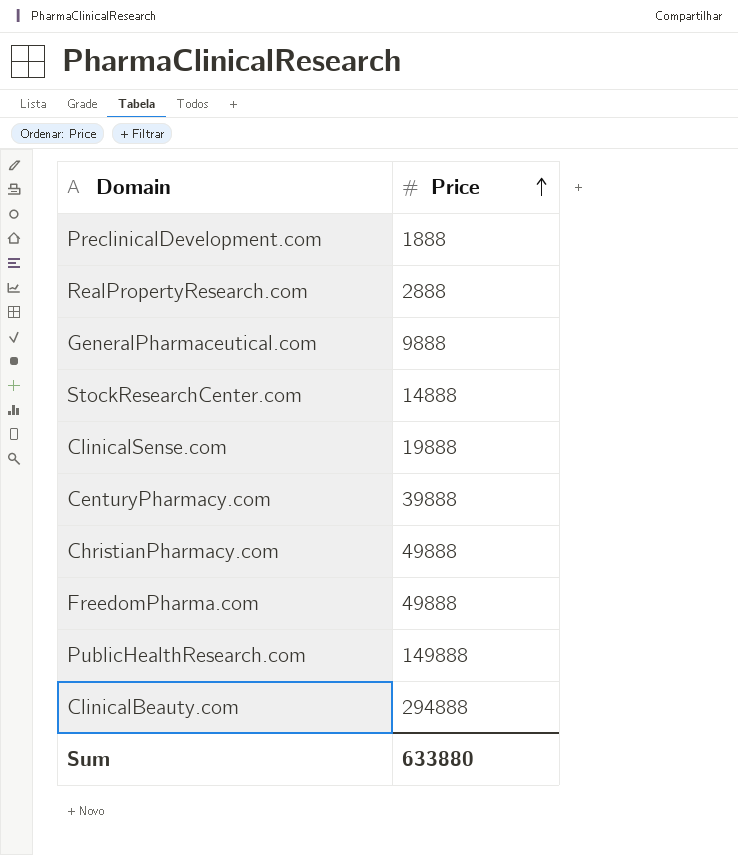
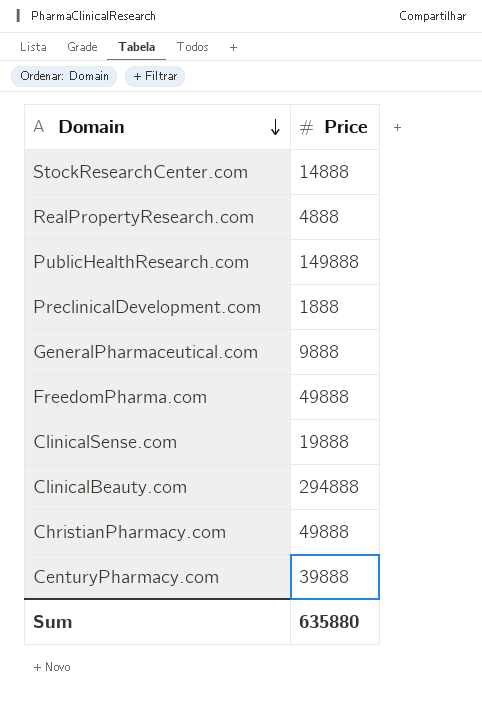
row order: Price ascending -> Domain descending
RealPropertyResearch.com | Price: 2888 -> 4888
Sum | Price: 633880 -> 635880

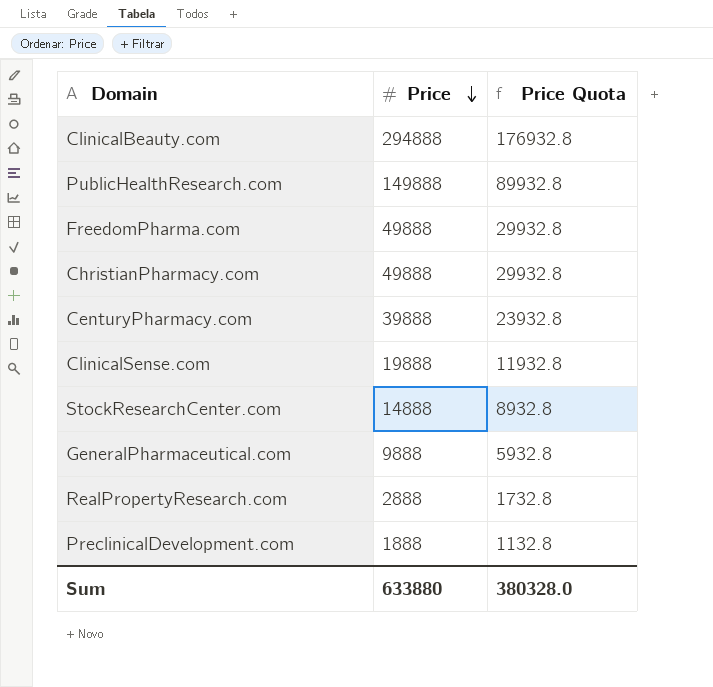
row order: Domain descending -> Price descending
column Price Quota | formula: none -> [Price] * 0.6
RealPropertyResearch.com | Price: 4888 -> 2888
Sum | Price: 635880 -> 633880

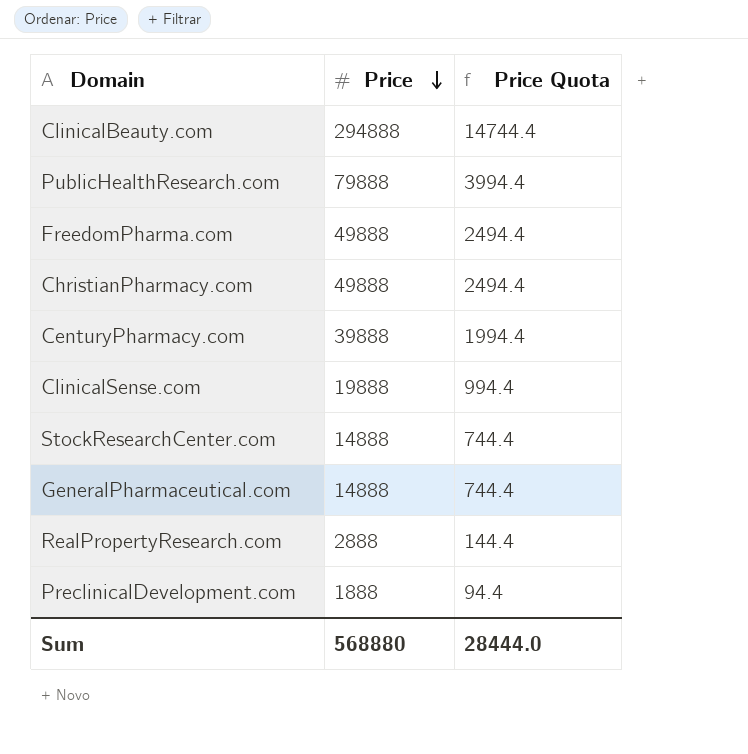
column Price Quota | formula: [Price] * 0.6 -> [Price] * 0.05
PublicHealthResearch.com | Price: 149888 -> 79888
GeneralPharmaceutical.com | Price: 9888 -> 14888
Sum | Price: 633880 -> 568880
Sum | Price Quota: 380328.0 -> 28444.0

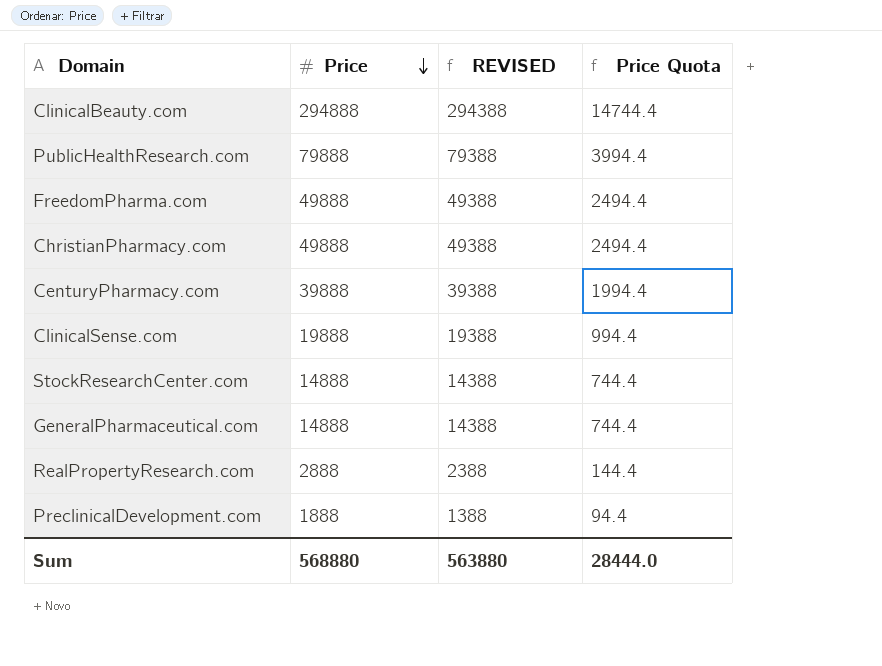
column REVISED | formula: none -> [Price] - 500

